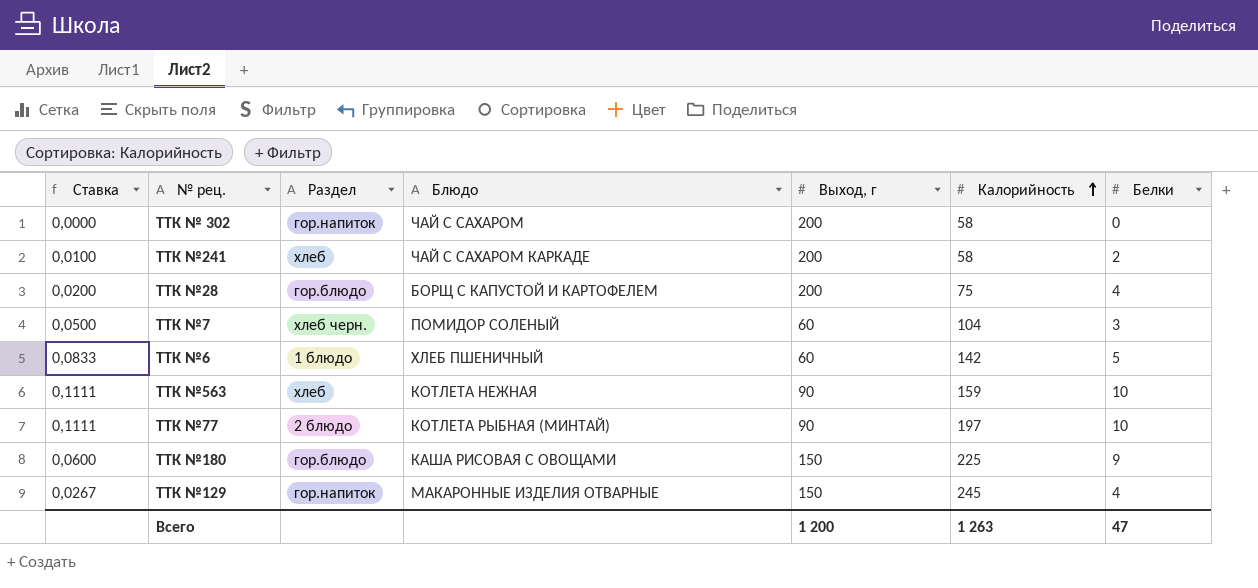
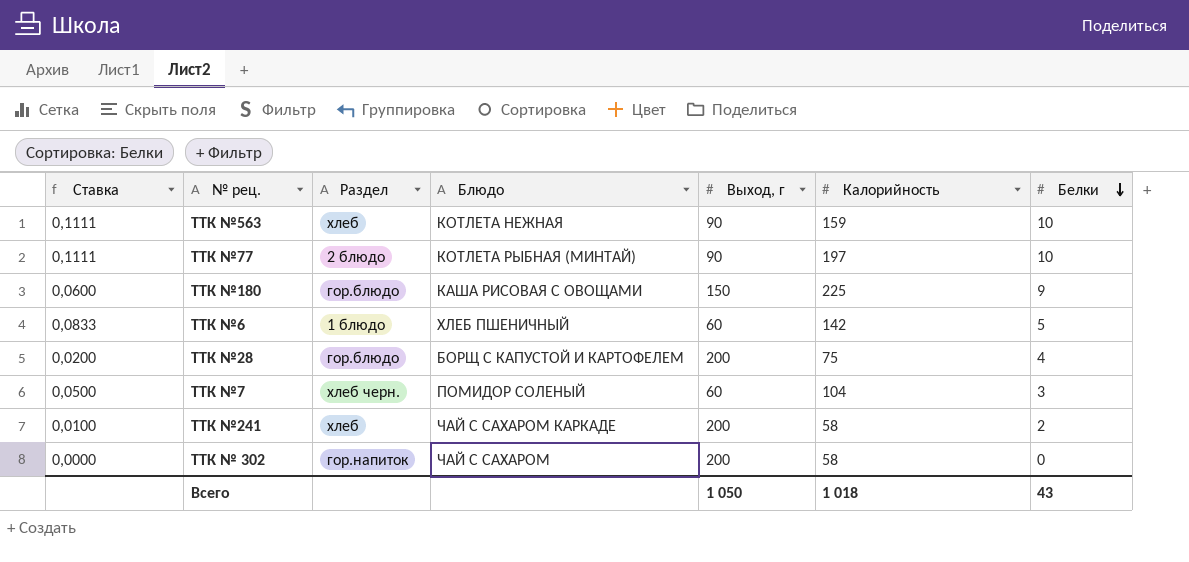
row order: Калорийность ascending -> Белки descending
row ТТК №129: 0,0267 | гор.напиток | МАКАРОННЫЕ ИЗДЕЛИЯ ОТВАРНЫЕ | 150 | 245 | 4 -> none
Всего | Выход, г: 1 200 -> 1 050
Всего | Калорийность: 1 263 -> 1 018
Всего | Белки: 47 -> 43

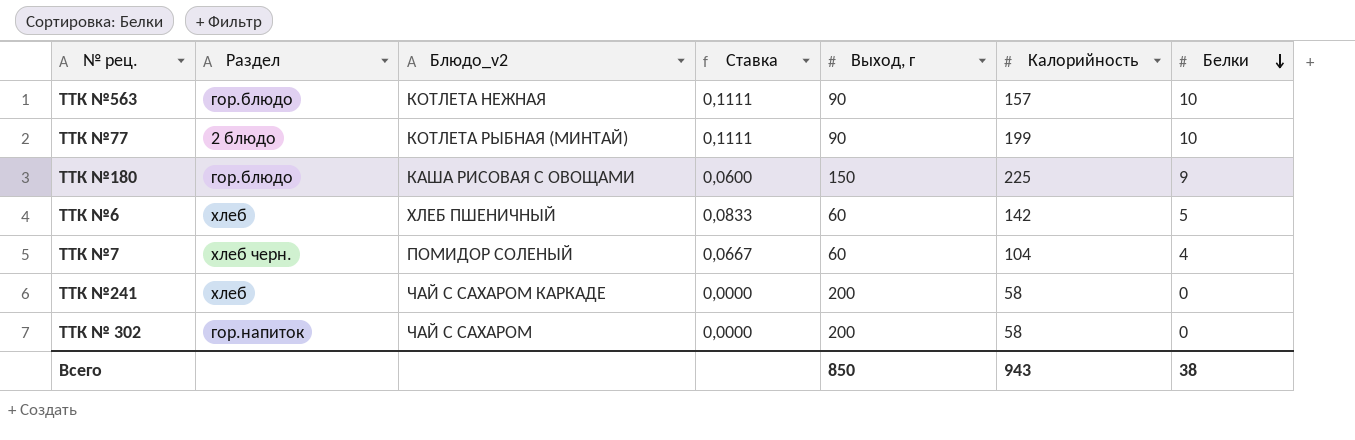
column name: Блюдо -> Блюдо_v2
column Ставка | position: 1 -> 4
row ТТК №28: 0,0200 | гор.блюдо | БОРЩ С КАПУСТОЙ И КАРТОФЕЛЕМ | 200 | 75 | 4 -> none
ТТК №563 | Раздел: хлеб -> гор.блюдо
ТТК №563 | Калорийность: 159 -> 157
ТТК №77 | Калорийность: 197 -> 199
ТТК №6 | Раздел: 1 блюдо -> хлеб
ТТК №7 | Ставка: 0,0500 -> 0,0667
ТТК №7 | Белки: 3 -> 4
ТТК №241 | Ставка: 0,0100 -> 0,0000
ТТК №241 | Белки: 2 -> 0
Всего | Выход, г: 1 050 -> 850
Всего | Калорийность: 1 018 -> 943
Всего | Белки: 43 -> 38

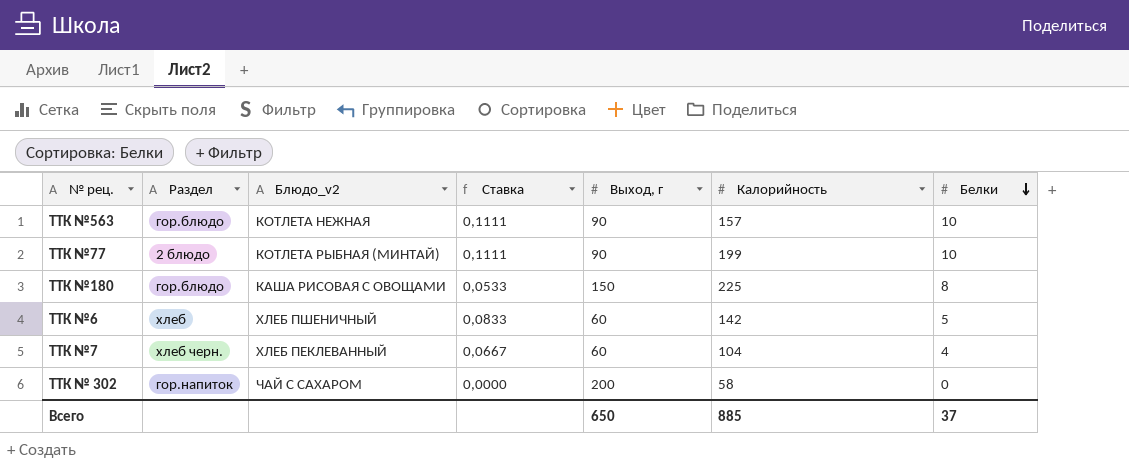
row ТТК №241: хлеб | ЧАЙ С САХАРОМ КАРКАДЕ | 0,0000 | 200 | 58 | 0 -> none
ТТК №180 | Ставка: 0,0600 -> 0,0533
ТТК №180 | Белки: 9 -> 8
ТТК №7 | Блюдо_v2: ПОМИДОР СОЛЕНЫЙ -> ХЛЕБ ПЕКЛЕВАННЫЙ
Всего | Выход, г: 850 -> 650
Всего | Калорийность: 943 -> 885
Всего | Белки: 38 -> 37

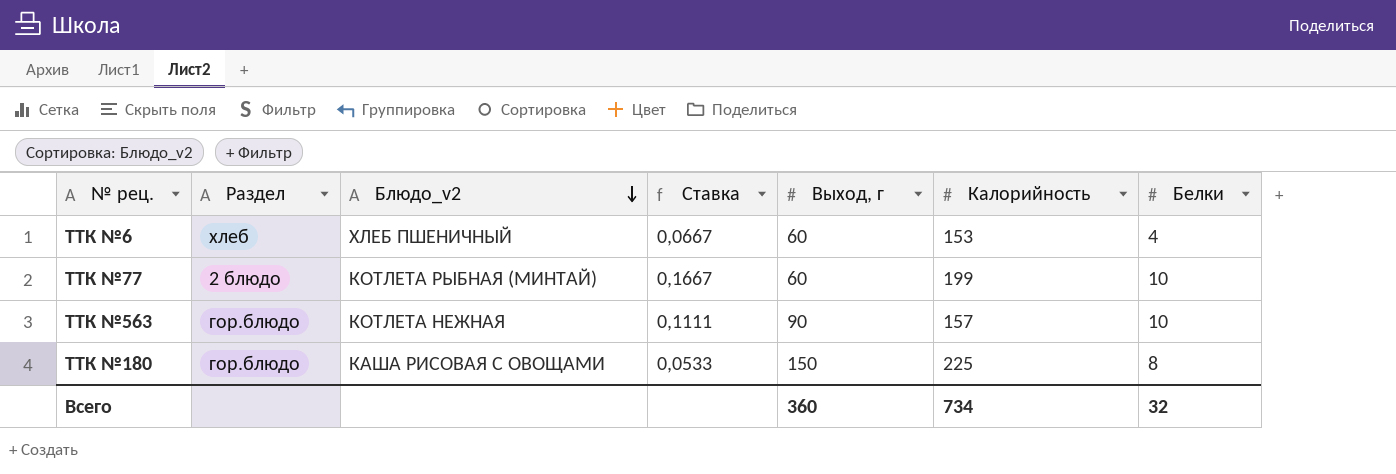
row order: Белки descending -> Блюдо_v2 descending
row ТТК №7: хлеб черн. | ХЛЕБ ПЕКЛЕВАННЫЙ | 0,0667 | 60 | 104 | 4 -> none
row ТТК № 302: гор.напиток | ЧАЙ С САХАРОМ | 0,0000 | 200 | 58 | 0 -> none
ТТК №6 | Ставка: 0,0833 -> 0,0667
ТТК №6 | Калорийность: 142 -> 153
ТТК №6 | Белки: 5 -> 4
ТТК №77 | Ставка: 0,1111 -> 0,1667
ТТК №77 | Выход, г: 90 -> 60
Всего | Выход, г: 650 -> 360
Всего | Калорийность: 885 -> 734
Всего | Белки: 37 -> 32

